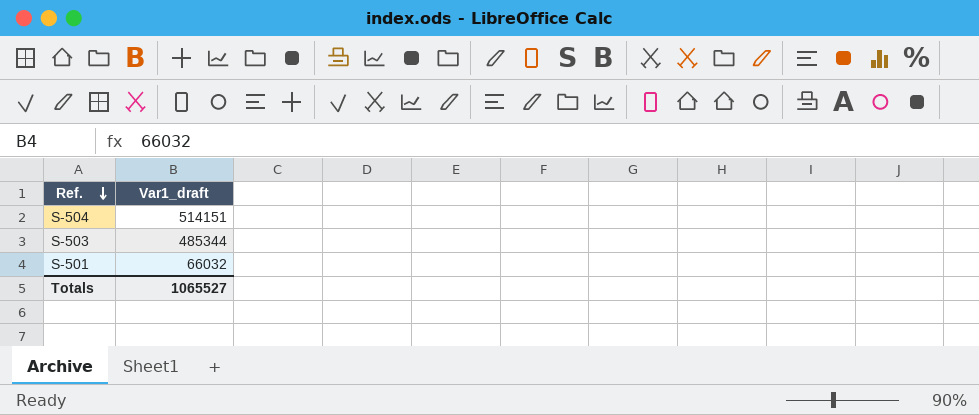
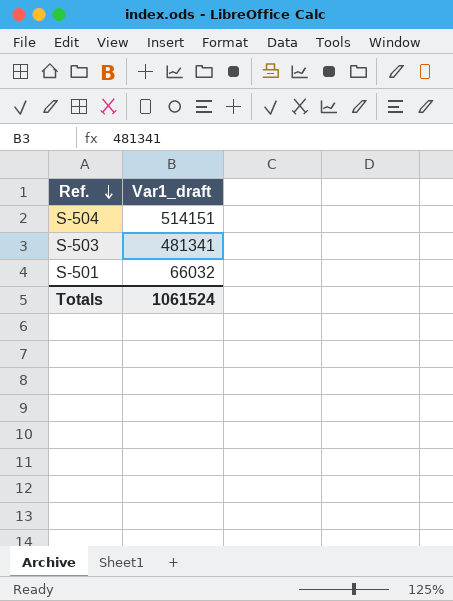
S-503 | Var1_draft: 485344 -> 481341
Totals | Var1_draft: 1065527 -> 1061524

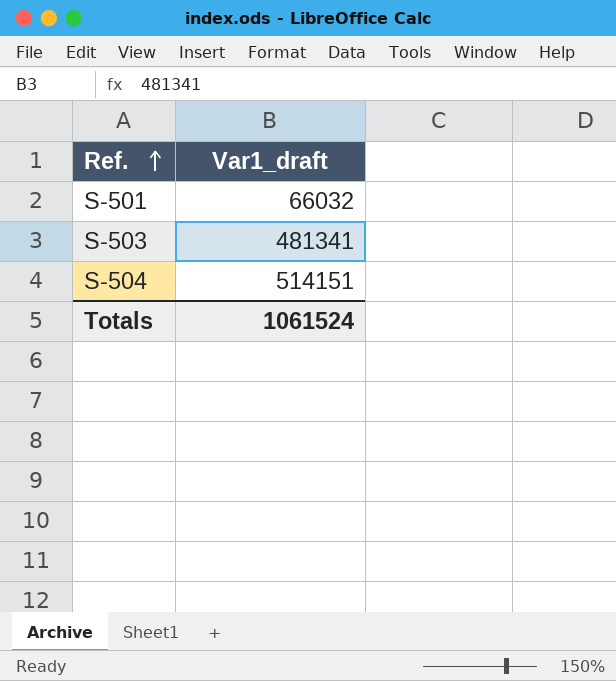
row order: Ref. descending -> Ref. ascending

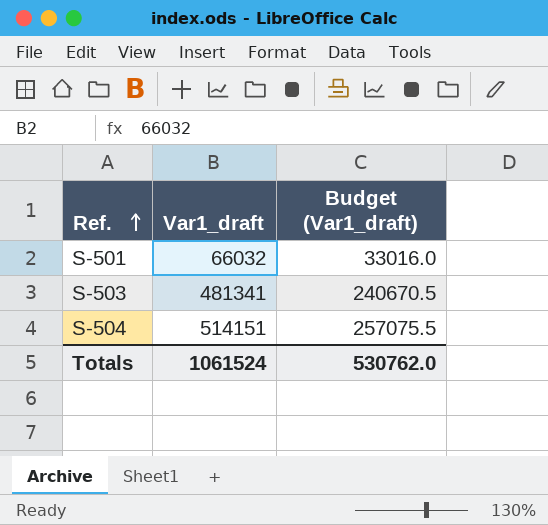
column Budget (Var1_draft) | formula: none -> [Var1_draft] * 0.5

